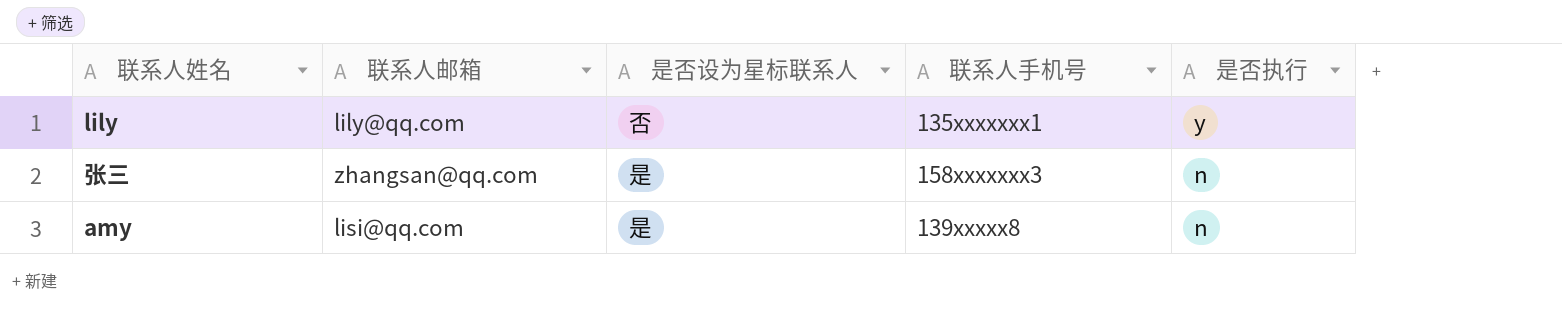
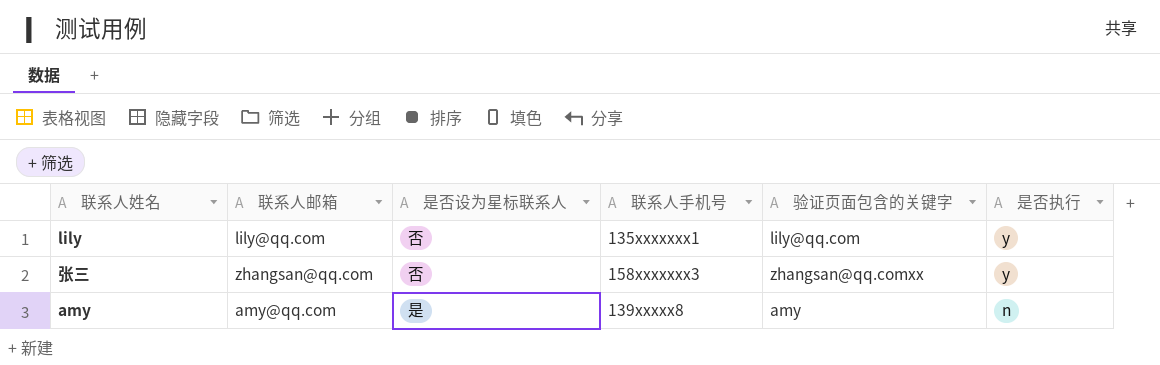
column 验证页面包含的关键字 | position: none -> 5
张三 | 是否设为星标联系人: 是 -> 否
张三 | 是否执行: n -> y
amy | 联系人邮箱: lisi@qq.com -> amy@qq.com

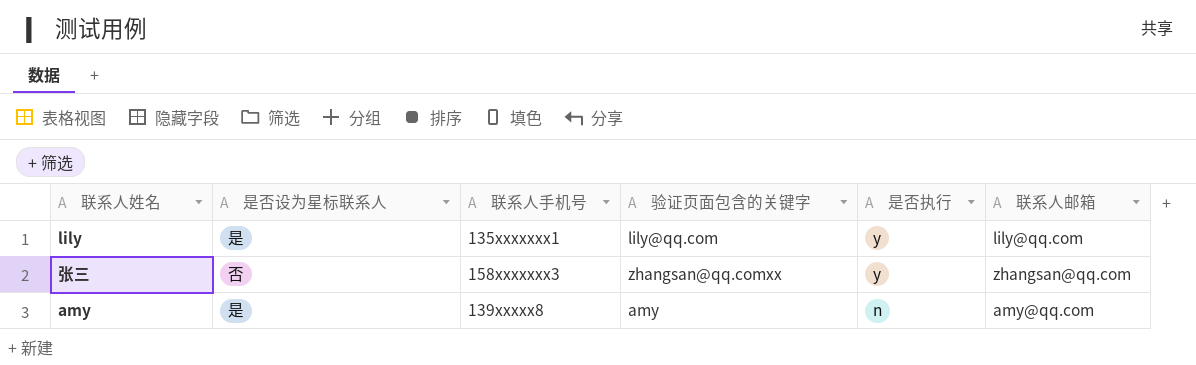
column 联系人邮箱 | position: 2 -> 6
lily | 是否设为星标联系人: 否 -> 是

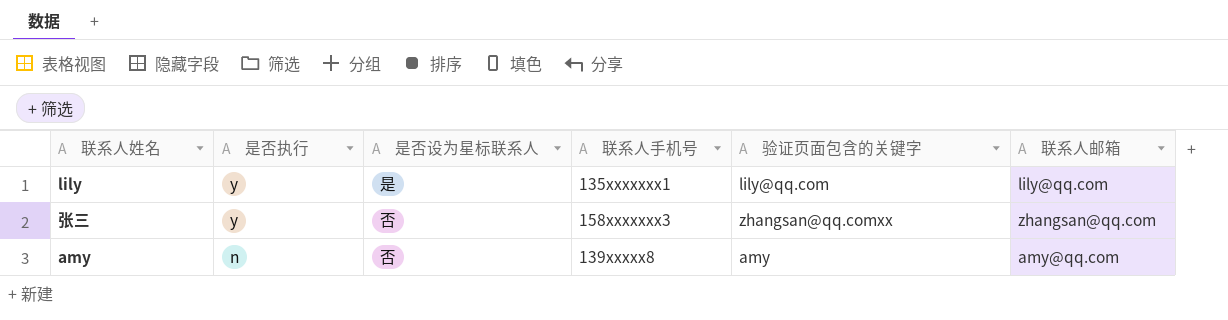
column 是否执行 | position: 5 -> 2
amy | 是否设为星标联系人: 是 -> 否

